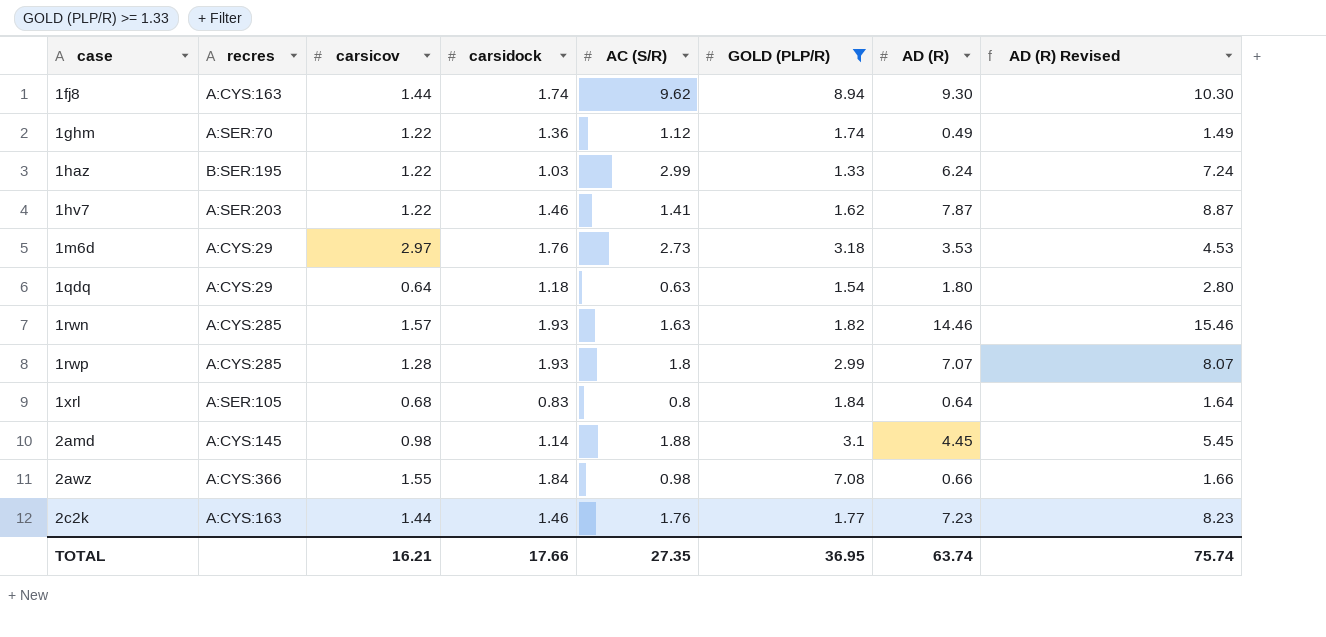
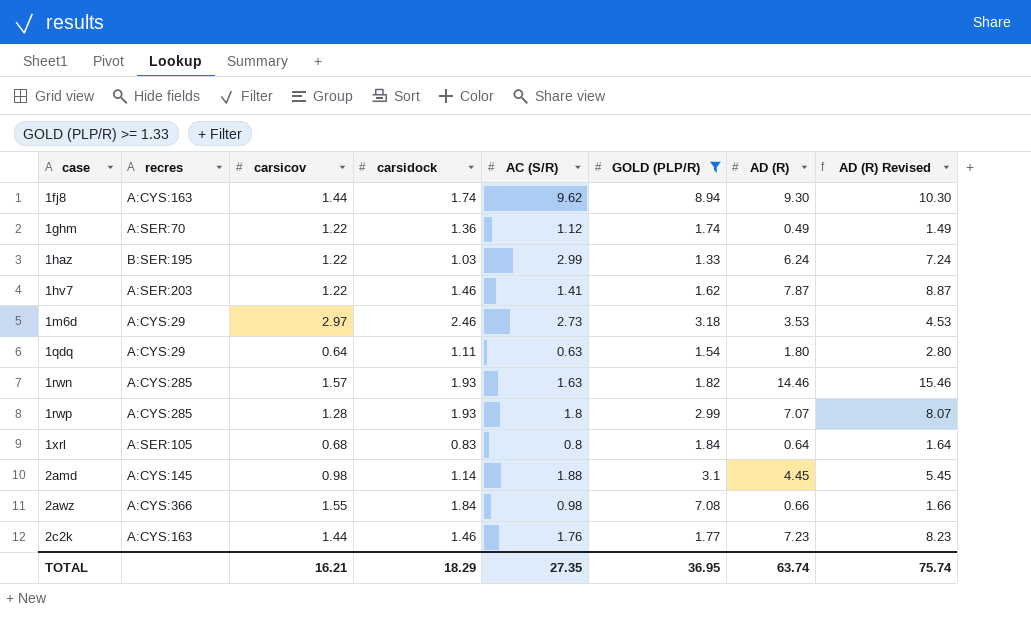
1m6d | carsidock: 1.76 -> 2.46
1qdq | carsidock: 1.18 -> 1.11
TOTAL | carsidock: 17.66 -> 18.29

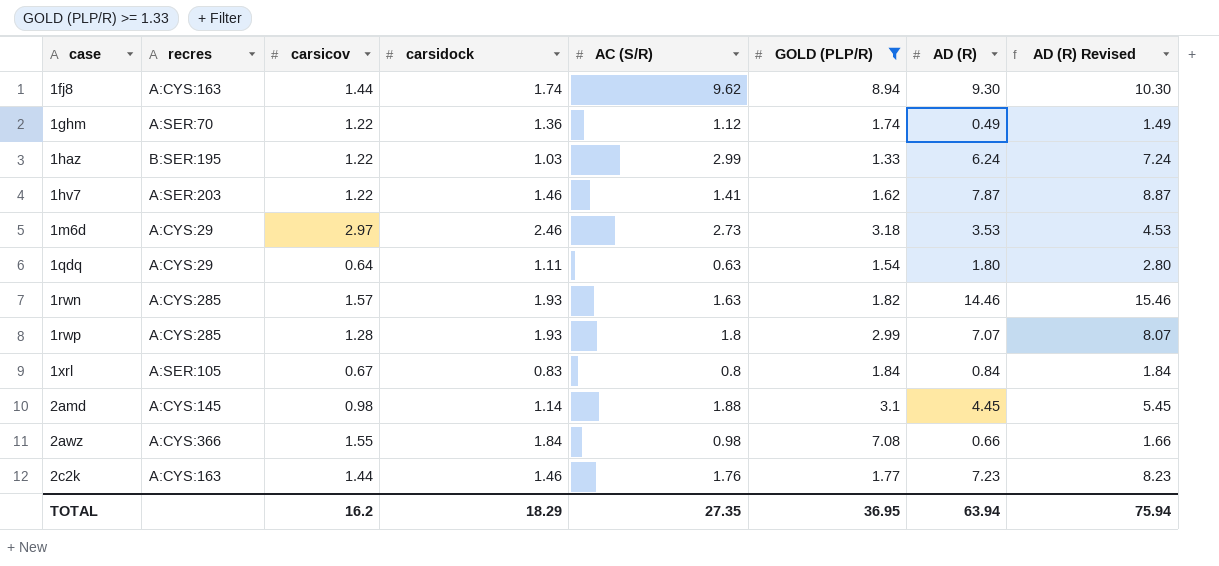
1xrl | carsicov: 0.68 -> 0.67
1xrl | AD (R): 0.64 -> 0.84
1xrl | AD (R) Revised: 1.64 -> 1.84
TOTAL | carsicov: 16.21 -> 16.2
TOTAL | AD (R): 63.74 -> 63.94
TOTAL | AD (R) Revised: 75.74 -> 75.94

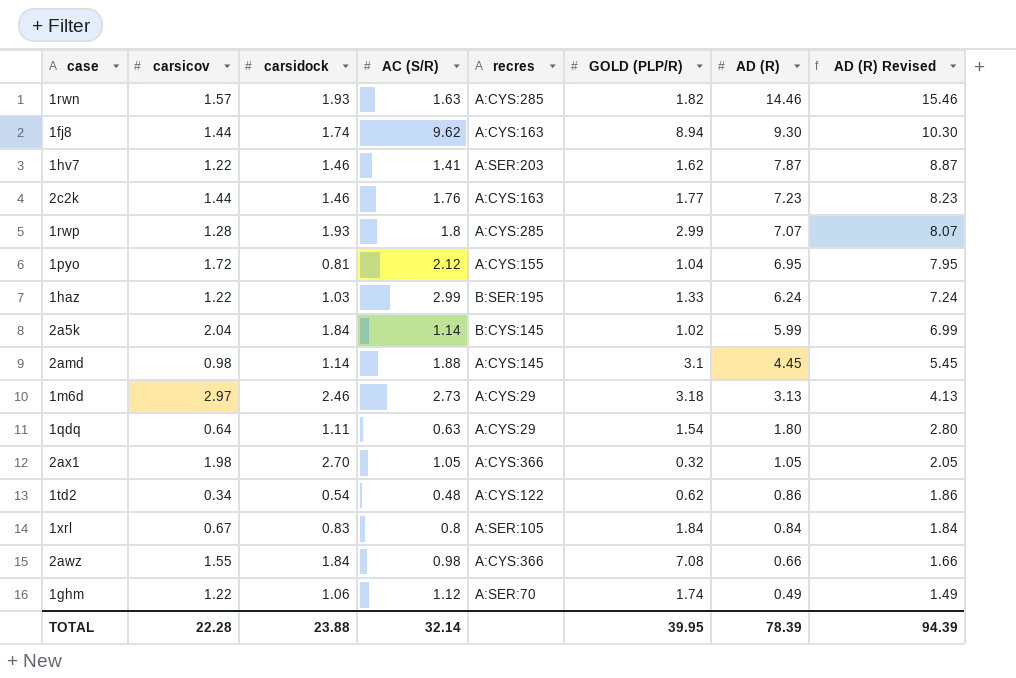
filter: GOLD (PLP/R) >= 1.33 -> none
row order: case ascending -> AD (R) descending
column recres | position: 2 -> 5
1m6d | AD (R): 3.53 -> 3.13
1m6d | AD (R) Revised: 4.53 -> 4.13
1ghm | carsidock: 1.36 -> 1.06
TOTAL | carsicov: 16.2 -> 22.28
TOTAL | carsidock: 18.29 -> 23.88
TOTAL | AC (S/R): 27.35 -> 32.14
TOTAL | GOLD (PLP/R): 36.95 -> 39.95
TOTAL | AD (R): 63.94 -> 78.39
TOTAL | AD (R) Revised: 75.94 -> 94.39

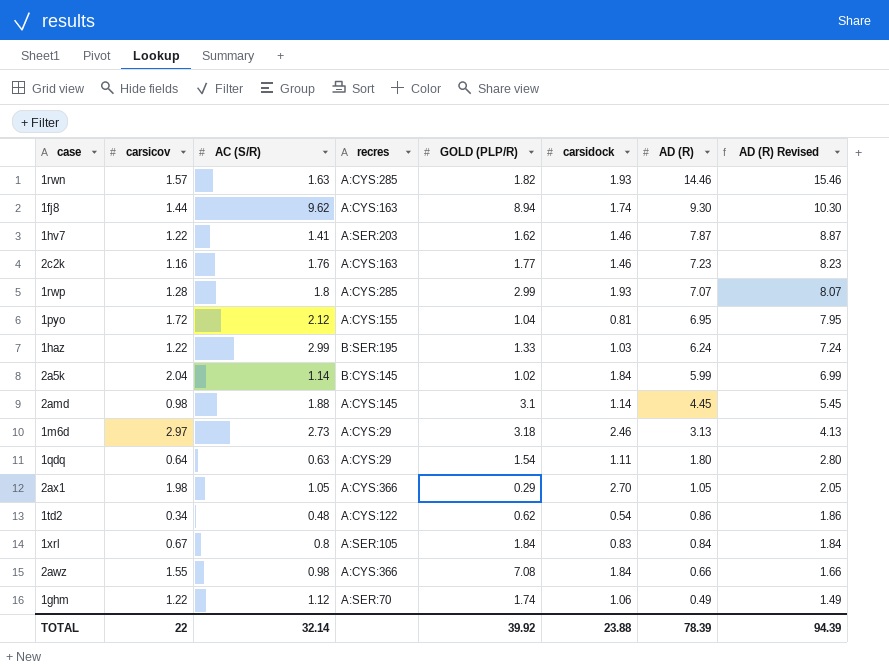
column carsidock | position: 3 -> 6
2c2k | carsicov: 1.44 -> 1.16
2ax1 | GOLD (PLP/R): 0.32 -> 0.29
TOTAL | carsicov: 22.28 -> 22
TOTAL | GOLD (PLP/R): 39.95 -> 39.92

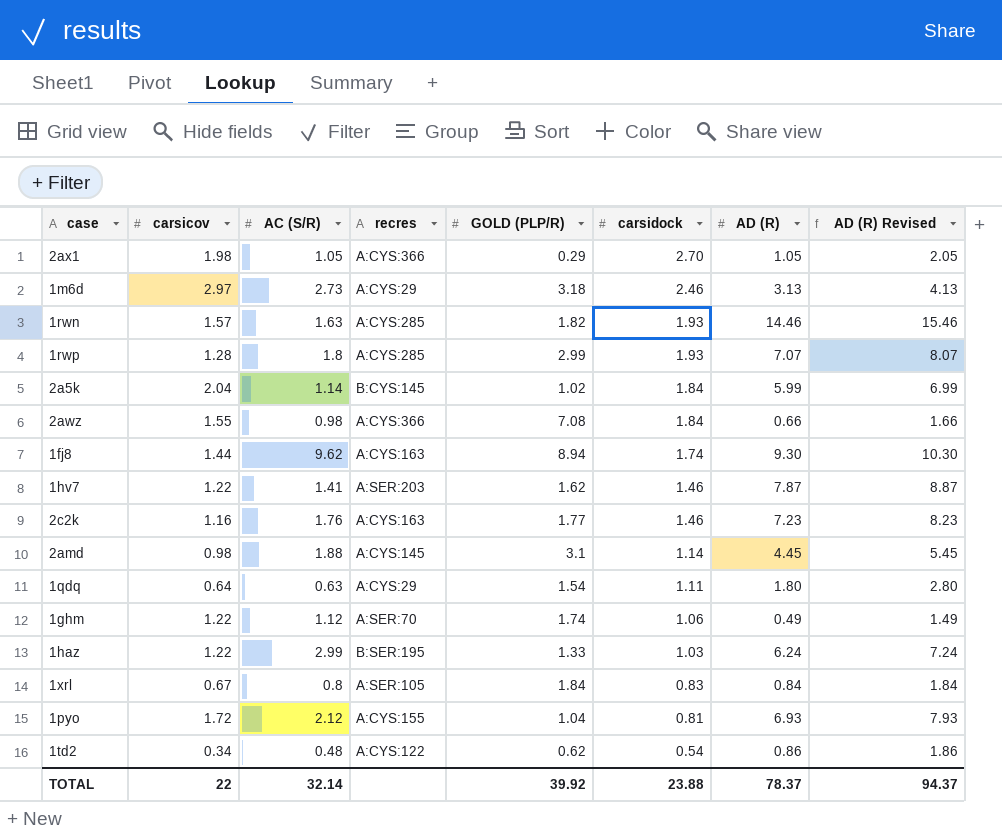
row order: AD (R) descending -> carsidock descending
1pyo | AD (R): 6.95 -> 6.93
1pyo | AD (R) Revised: 7.95 -> 7.93
TOTAL | AD (R): 78.39 -> 78.37
TOTAL | AD (R) Revised: 94.39 -> 94.37

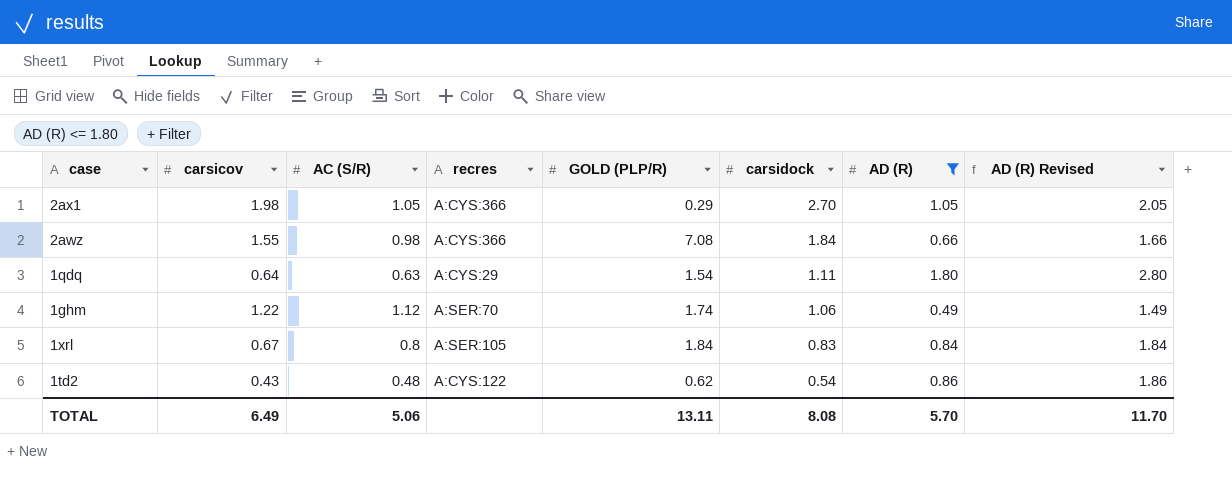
filter: none -> AD (R) <= 1.80
1td2 | carsicov: 0.34 -> 0.43
TOTAL | carsicov: 22 -> 6.49
TOTAL | AC (S/R): 32.14 -> 5.06
TOTAL | GOLD (PLP/R): 39.92 -> 13.11
TOTAL | carsidock: 23.88 -> 8.08
TOTAL | AD (R): 78.37 -> 5.70
TOTAL | AD (R) Revised: 94.37 -> 11.70

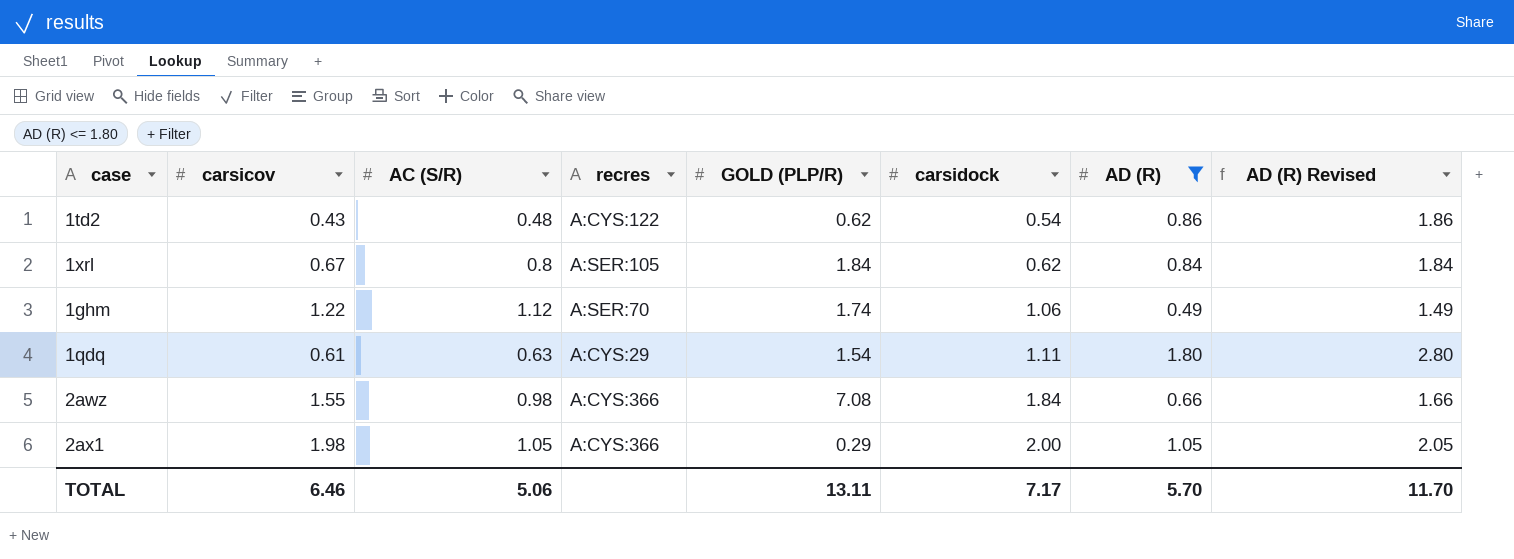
row order: carsidock descending -> carsidock ascending
1xrl | carsidock: 0.83 -> 0.62
1qdq | carsicov: 0.64 -> 0.61
2ax1 | carsidock: 2.70 -> 2.00
TOTAL | carsicov: 6.49 -> 6.46
TOTAL | carsidock: 8.08 -> 7.17

